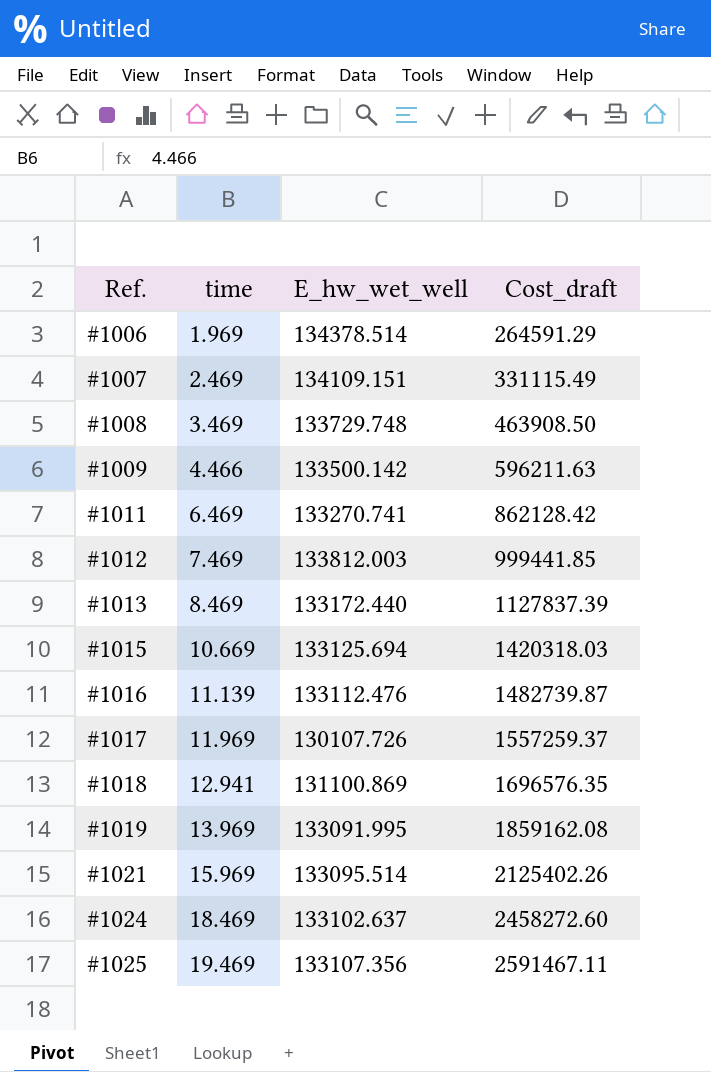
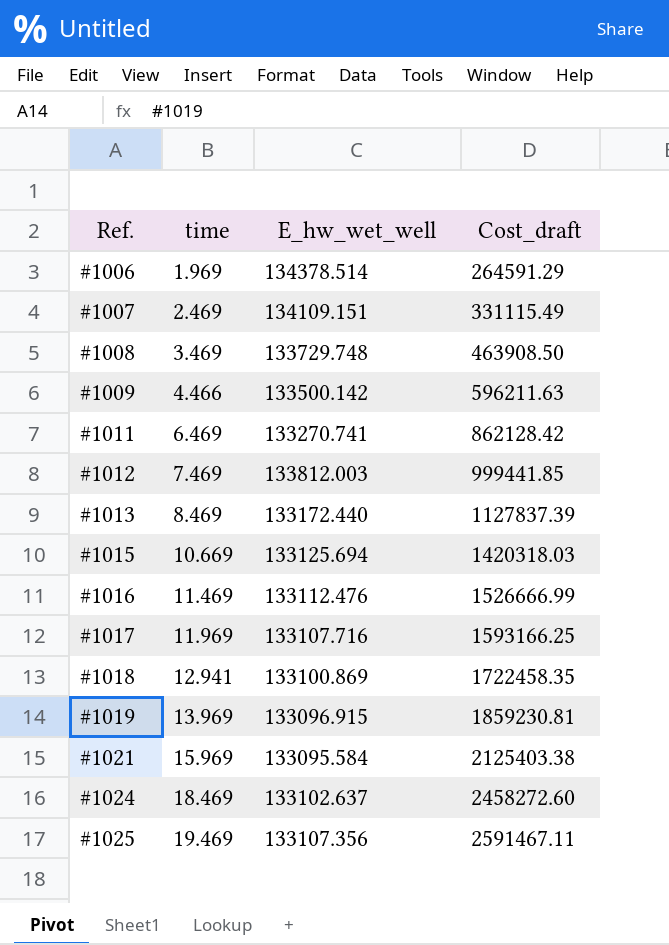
#1016 | time: 11.139 -> 11.469
#1016 | Cost_draft: 1482739.87 -> 1526666.99
#1017 | E_hw_wet_well: 130107.726 -> 133107.716
#1017 | Cost_draft: 1557259.37 -> 1593166.25
#1018 | E_hw_wet_well: 131100.869 -> 133100.869
#1018 | Cost_draft: 1696576.35 -> 1722458.35
#1019 | E_hw_wet_well: 133091.995 -> 133096.915
#1019 | Cost_draft: 1859162.08 -> 1859230.81
#1021 | E_hw_wet_well: 133095.514 -> 133095.584
#1021 | Cost_draft: 2125402.26 -> 2125403.38

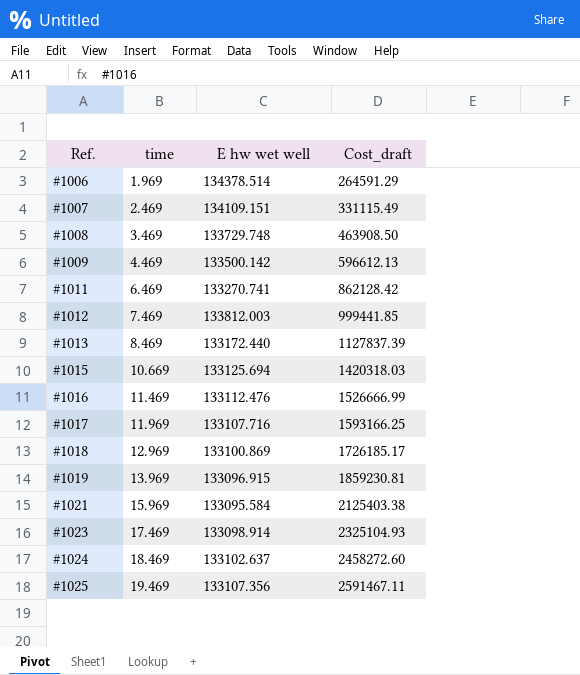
column name: E_hw_wet_well -> E hw wet well
#1009 | time: 4.466 -> 4.469
#1009 | Cost_draft: 596211.63 -> 596612.13
#1018 | time: 12.941 -> 12.969
#1018 | Cost_draft: 1722458.35 -> 1726185.17
row #1023: none -> 17.469 | 133098.914 | 2325104.93

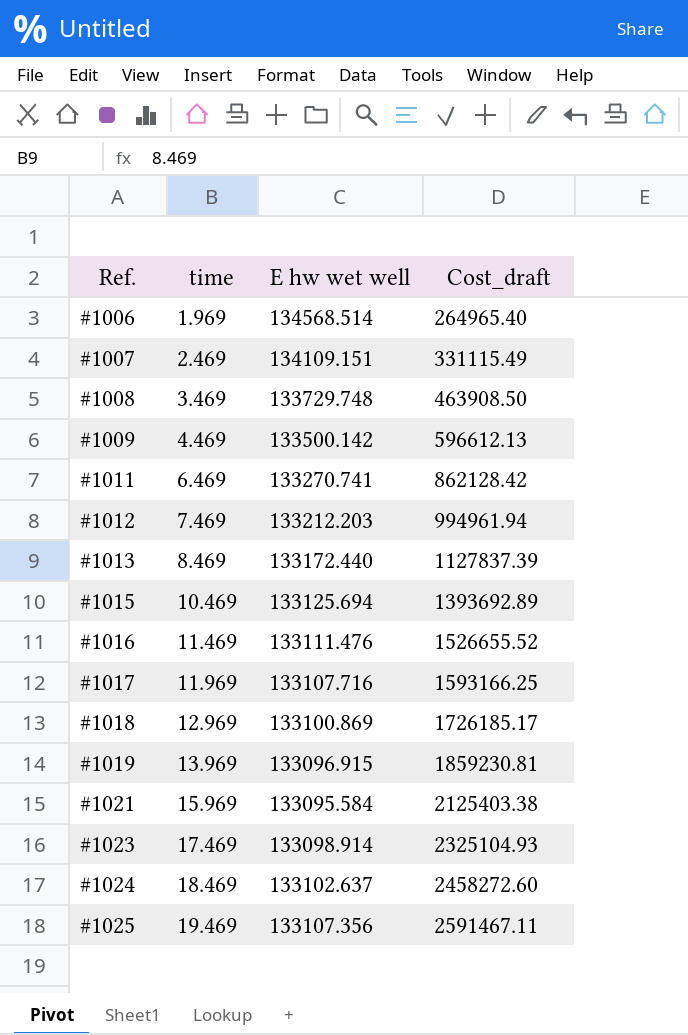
#1006 | E hw wet well: 134378.514 -> 134568.514
#1006 | Cost_draft: 264591.29 -> 264965.40
#1012 | E hw wet well: 133812.003 -> 133212.203
#1012 | Cost_draft: 999441.85 -> 994961.94
#1015 | time: 10.669 -> 10.469
#1015 | Cost_draft: 1420318.03 -> 1393692.89
#1016 | E hw wet well: 133112.476 -> 133111.476
#1016 | Cost_draft: 1526666.99 -> 1526655.52

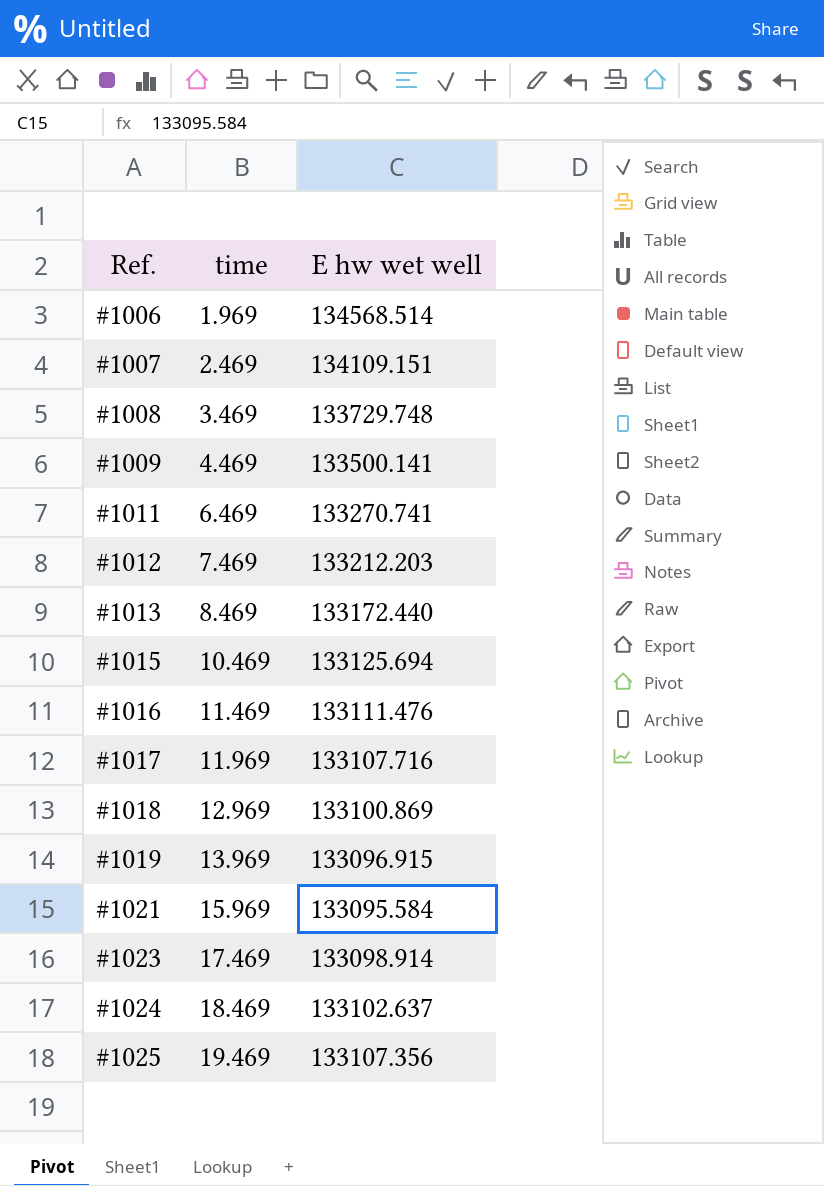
column Cost_draft | formula: [time] * [E hw wet well] -> none
#1009 | E hw wet well: 133500.142 -> 133500.141

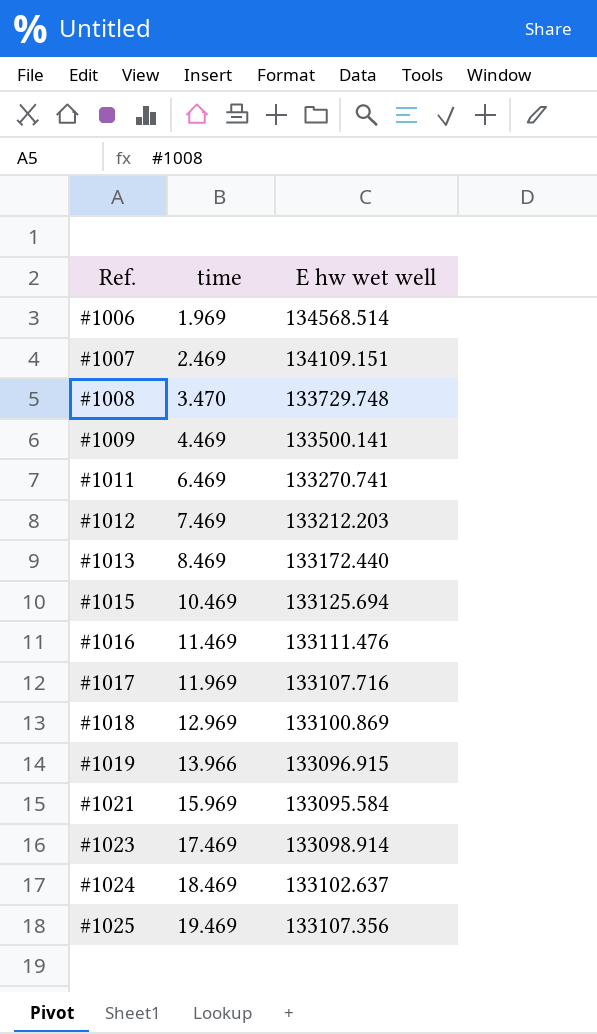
#1008 | time: 3.469 -> 3.470
#1019 | time: 13.969 -> 13.966

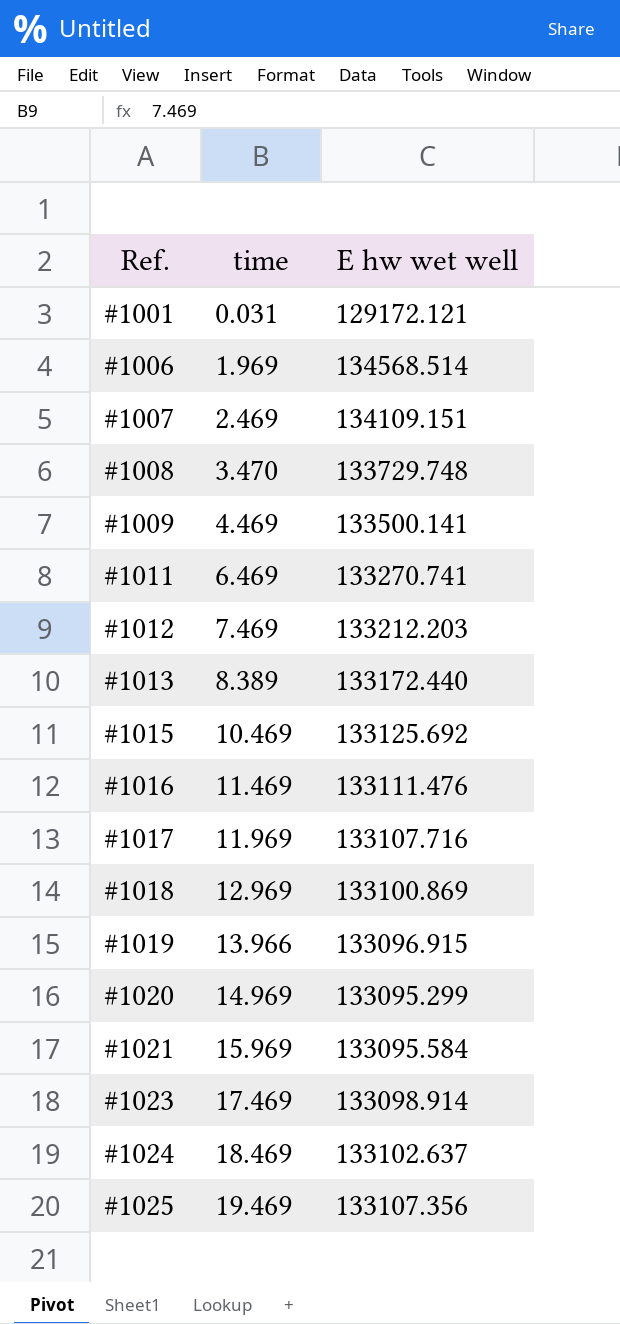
row #1001: none -> 0.031 | 129172.121
#1013 | time: 8.469 -> 8.389
#1015 | E hw wet well: 133125.694 -> 133125.692
row #1020: none -> 14.969 | 133095.299

